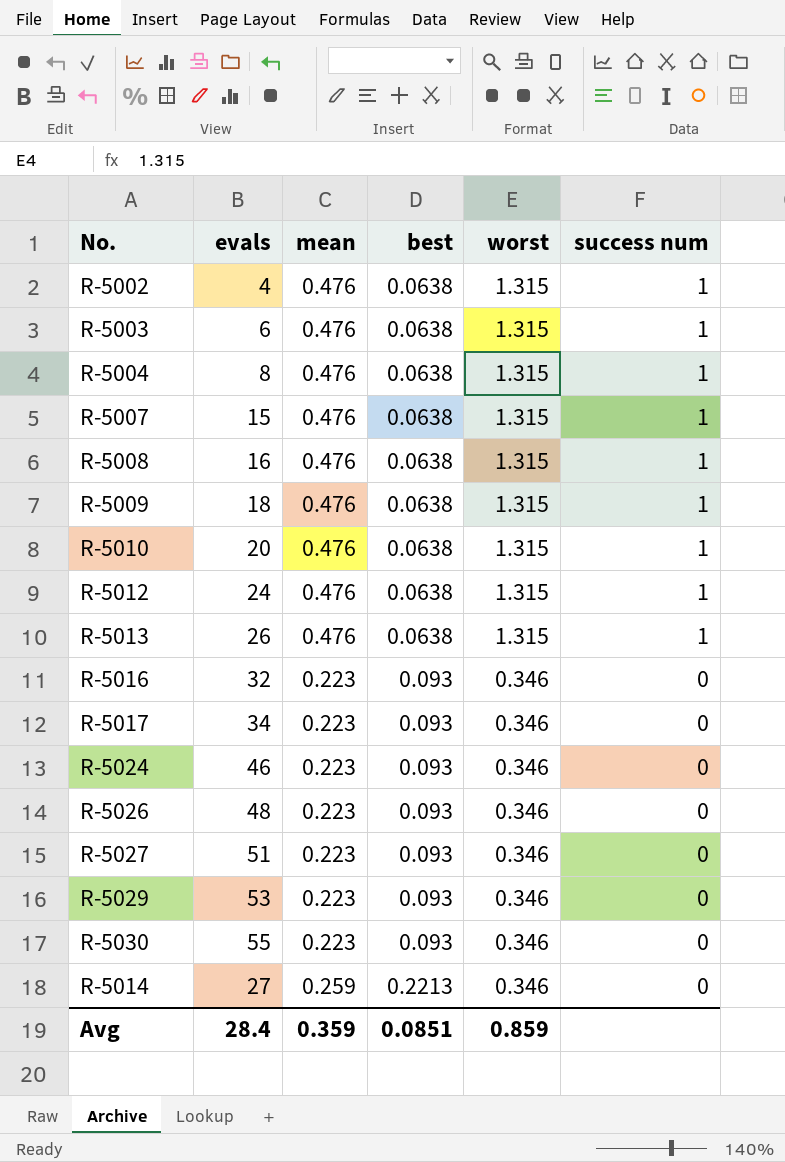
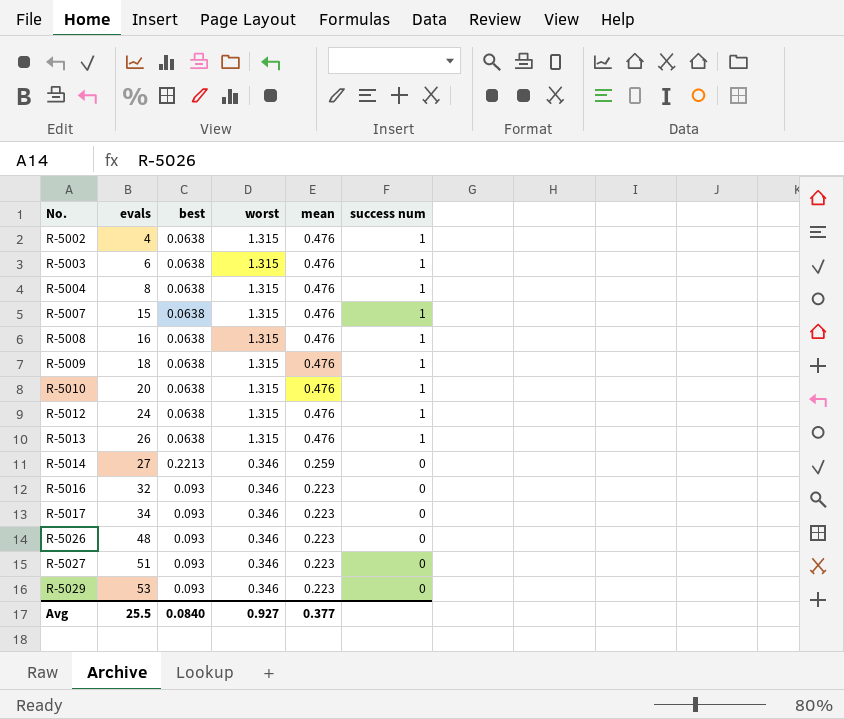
row order: best ascending -> No. ascending
column mean | position: 3 -> 5
row R-5024: 46 | 0.223 | 0.093 | 0.346 | 0 -> none
row R-5030: 55 | 0.223 | 0.093 | 0.346 | 0 -> none
Avg | evals: 28.4 -> 25.5
Avg | best: 0.0851 -> 0.0840
Avg | worst: 0.859 -> 0.927
Avg | mean: 0.359 -> 0.377

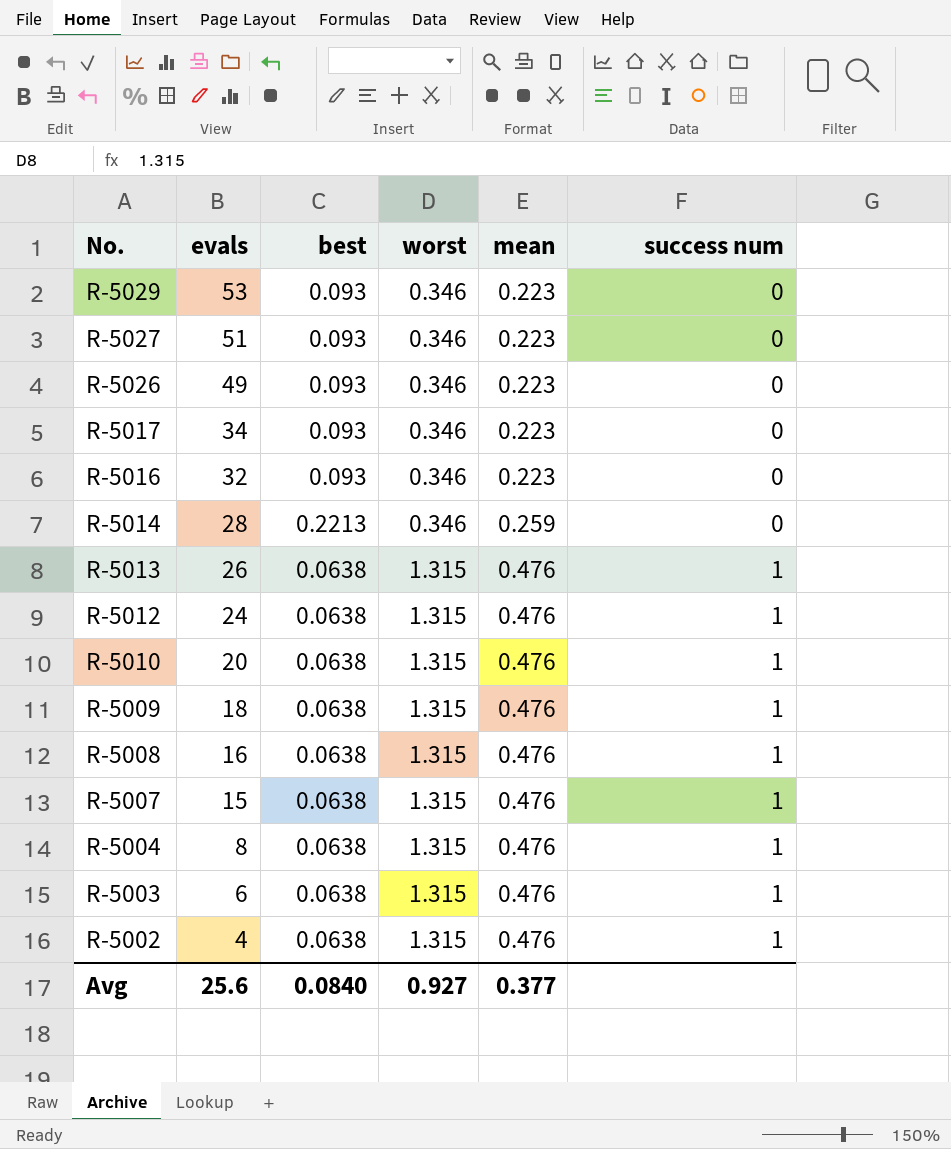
row order: No. ascending -> No. descending
R-5026 | evals: 48 -> 49
R-5014 | evals: 27 -> 28
Avg | evals: 25.5 -> 25.6

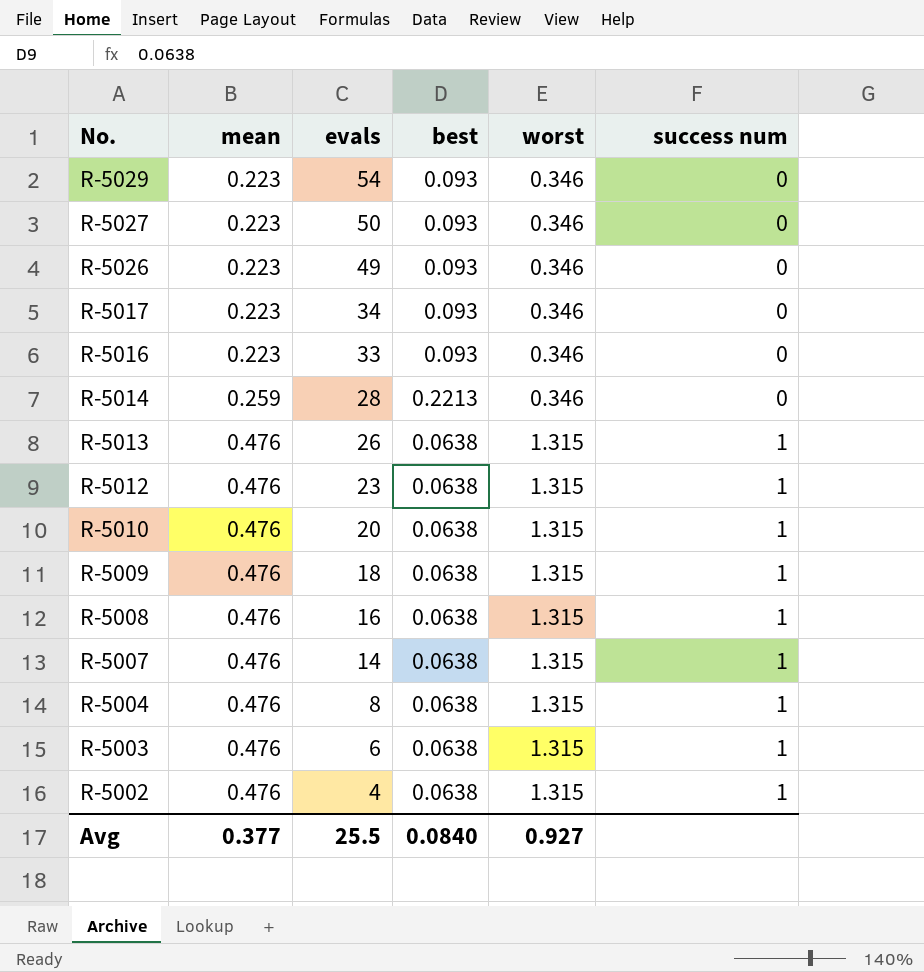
column mean | position: 5 -> 2
R-5029 | evals: 53 -> 54
R-5027 | evals: 51 -> 50
R-5016 | evals: 32 -> 33
R-5012 | evals: 24 -> 23
R-5007 | evals: 15 -> 14
Avg | evals: 25.6 -> 25.5

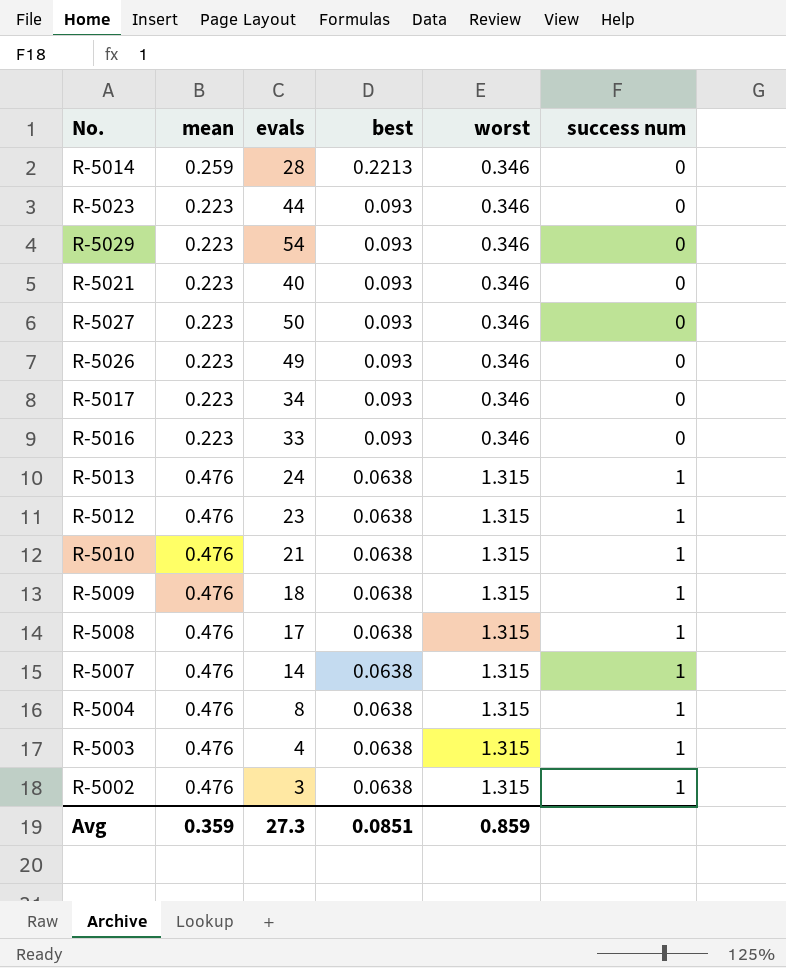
row order: No. descending -> best descending
row R-5023: none -> 0.223 | 44 | 0.093 | 0.346 | 0
row R-5021: none -> 0.223 | 40 | 0.093 | 0.346 | 0
R-5013 | evals: 26 -> 24
R-5010 | evals: 20 -> 21
R-5008 | evals: 16 -> 17
R-5003 | evals: 6 -> 4
R-5002 | evals: 4 -> 3
Avg | mean: 0.377 -> 0.359
Avg | evals: 25.5 -> 27.3
Avg | best: 0.0840 -> 0.0851
Avg | worst: 0.927 -> 0.859

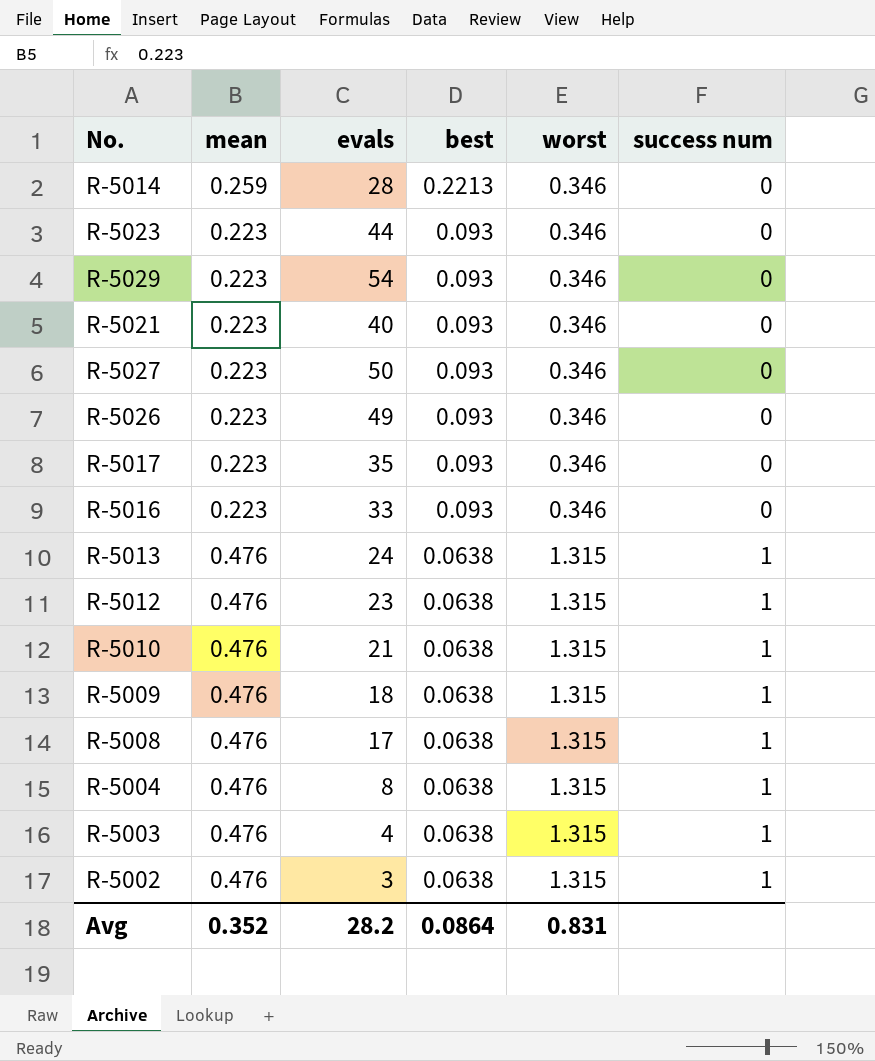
row R-5007: 0.476 | 14 | 0.0638 | 1.315 | 1 -> none
R-5017 | evals: 34 -> 35
Avg | mean: 0.359 -> 0.352
Avg | evals: 27.3 -> 28.2
Avg | best: 0.0851 -> 0.0864
Avg | worst: 0.859 -> 0.831

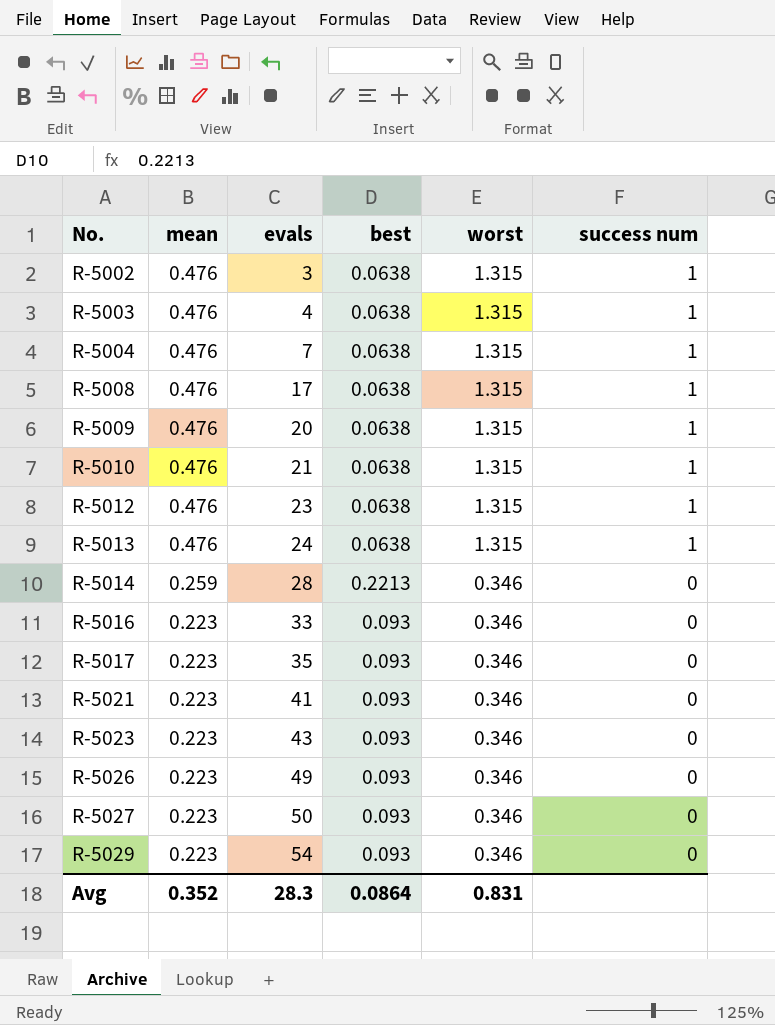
row order: best descending -> No. ascending
R-5004 | evals: 8 -> 7
R-5009 | evals: 18 -> 20
R-5021 | evals: 40 -> 41
R-5023 | evals: 44 -> 43
Avg | evals: 28.2 -> 28.3

